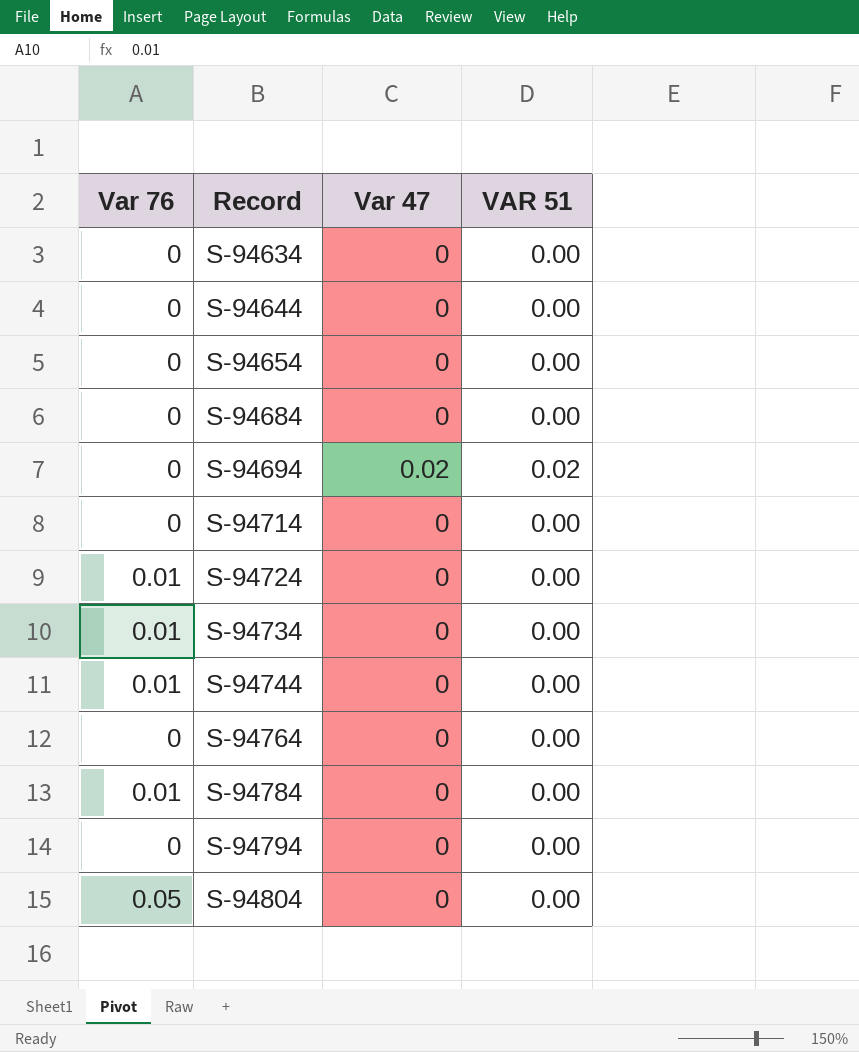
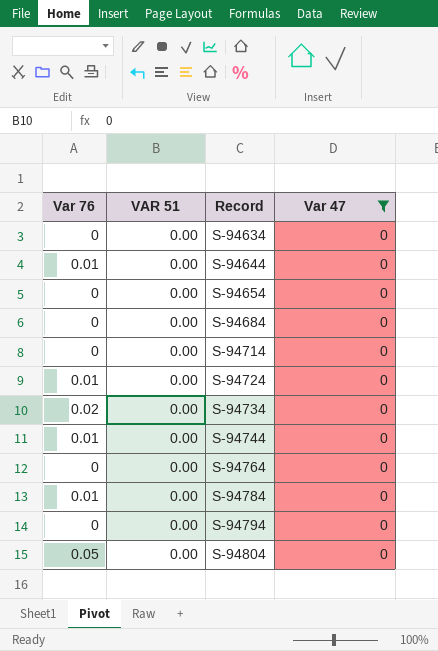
filter: none -> Var 47 = 0
column VAR 51 | position: 4 -> 2
S-94644 | Var 76: 0 -> 0.01
S-94734 | Var 76: 0.01 -> 0.02

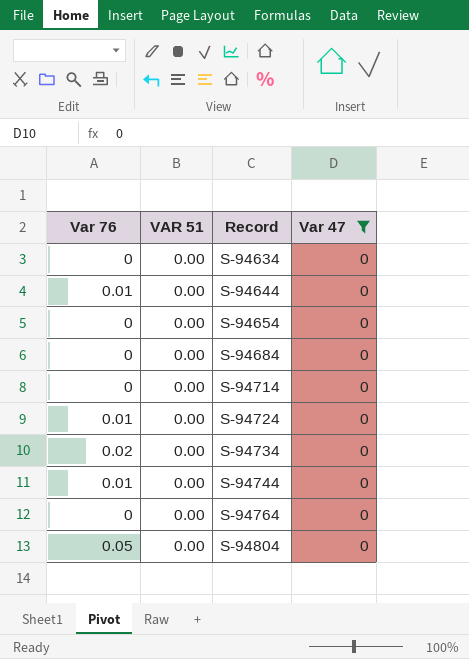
row S-94784: 0.01 | 0.00 | 0 -> none
row S-94794: 0 | 0.00 | 0 -> none

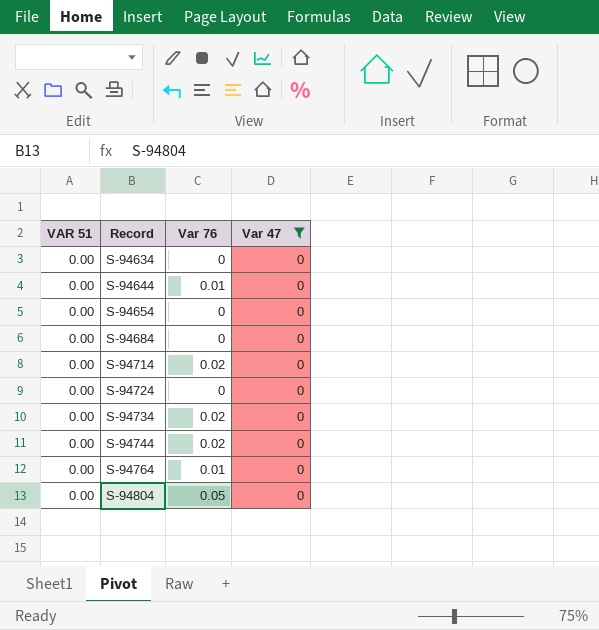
column Var 76 | position: 1 -> 3
S-94714 | Var 76: 0 -> 0.02
S-94724 | Var 76: 0.01 -> 0
S-94744 | Var 76: 0.01 -> 0.02
S-94764 | Var 76: 0 -> 0.01

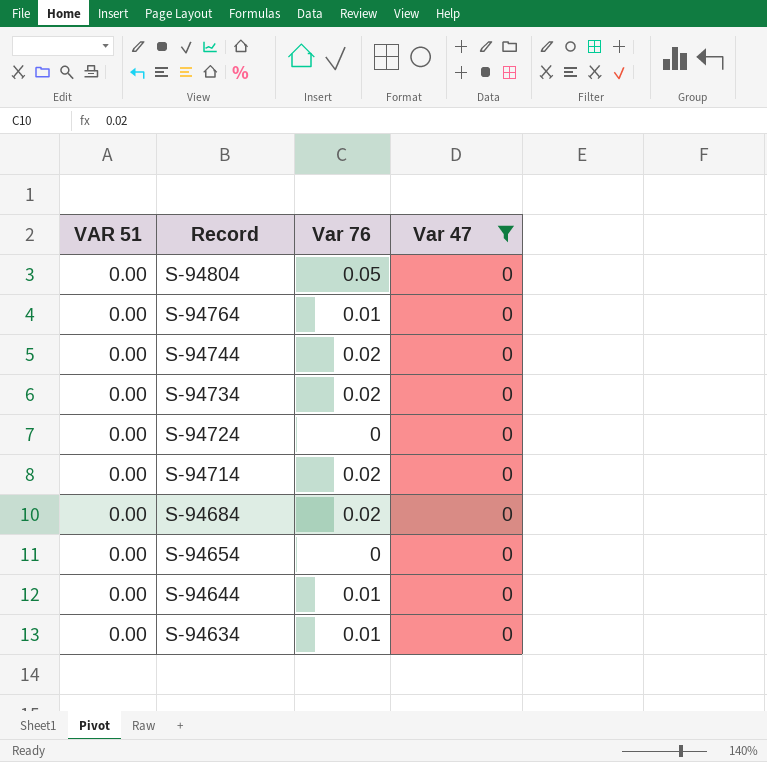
row order: Record ascending -> Record descending
S-94684 | Var 76: 0 -> 0.02
S-94634 | Var 76: 0 -> 0.01

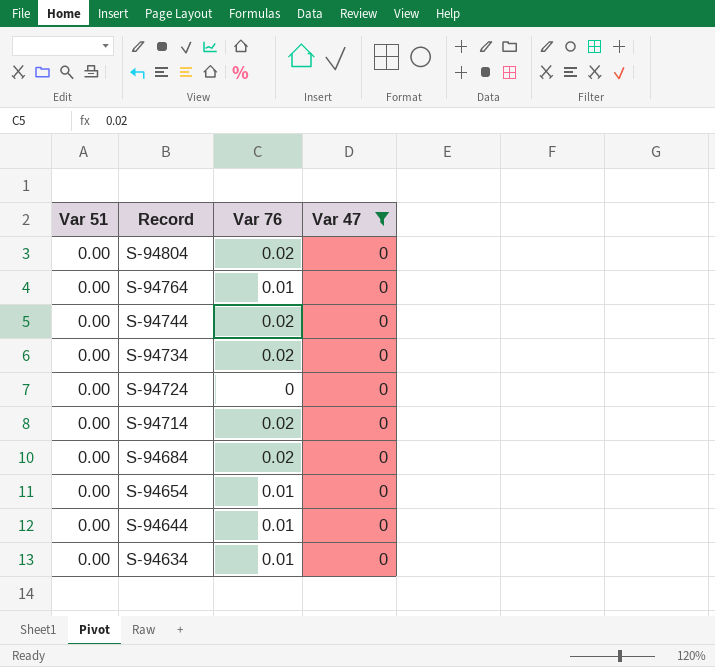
column name: VAR 51 -> Var 51
S-94804 | Var 76: 0.05 -> 0.02
S-94654 | Var 76: 0 -> 0.01

